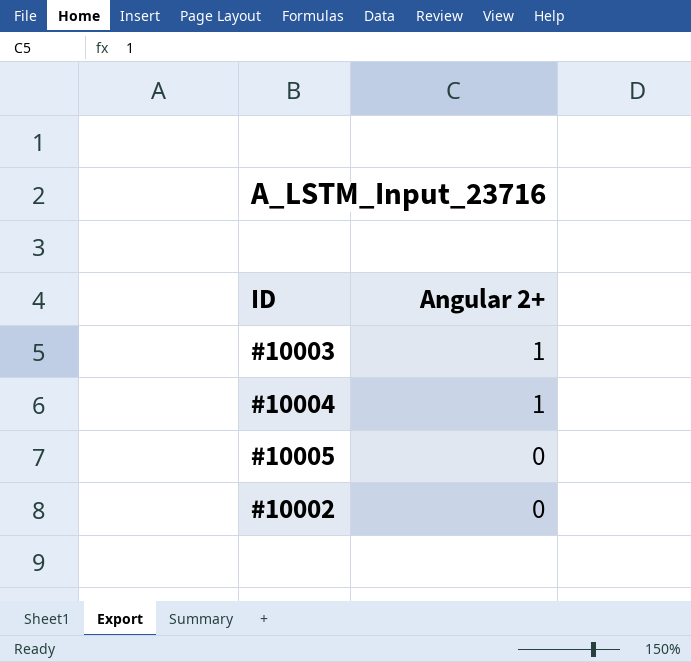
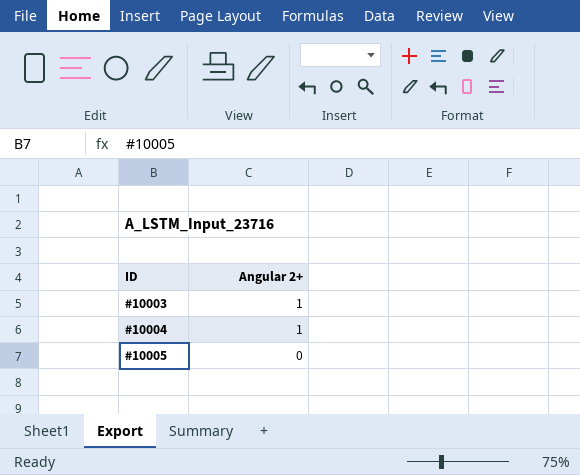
row #10002: 0 -> none

